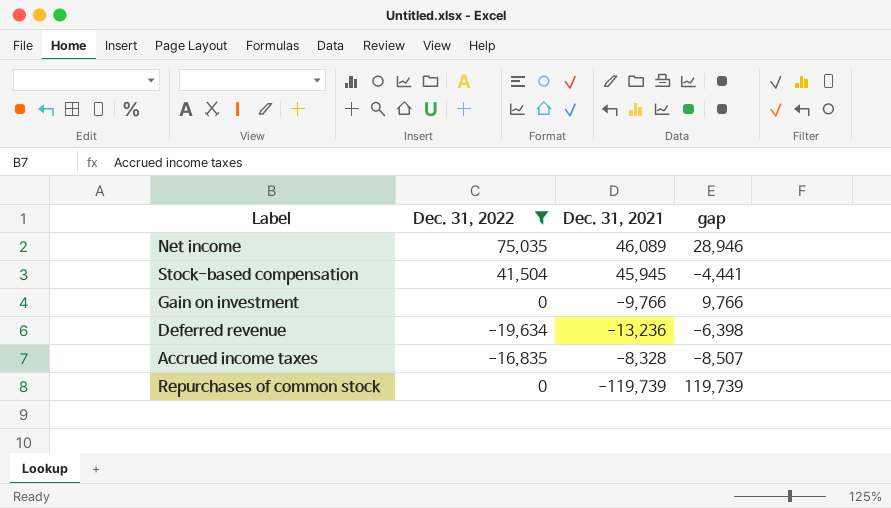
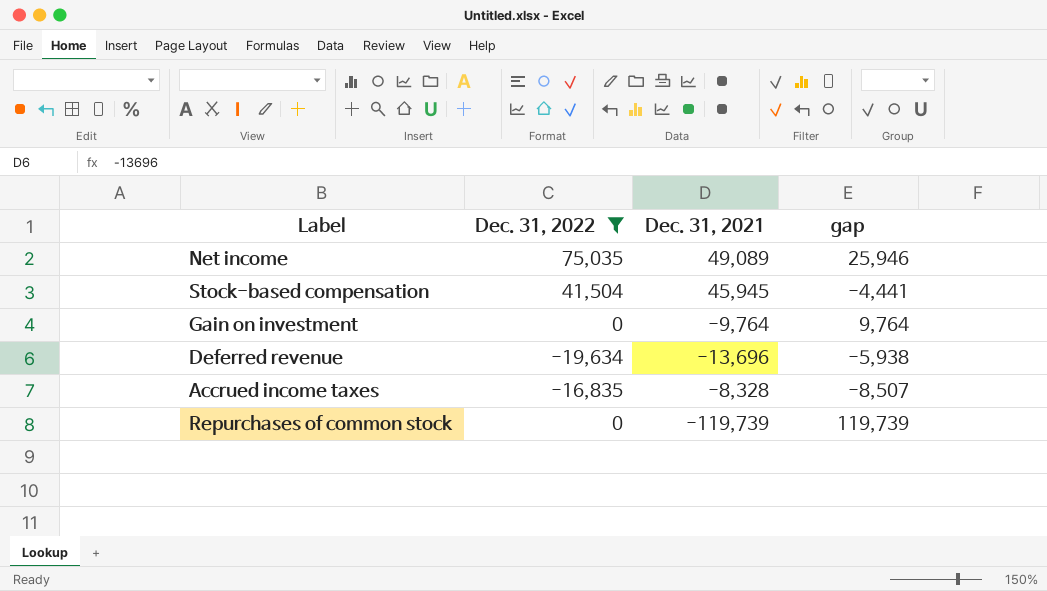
Net income | Dec. 31, 2021: 46,089 -> 49,089
Net income | gap: 28,946 -> 25,946
Gain on investment | Dec. 31, 2021: -9,766 -> -9,764
Gain on investment | gap: 9,766 -> 9,764
Deferred revenue | Dec. 31, 2021: -13,236 -> -13,696
Deferred revenue | gap: -6,398 -> -5,938

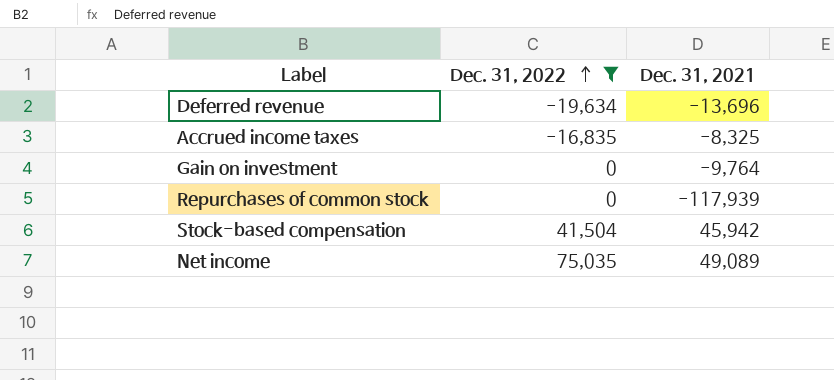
row order: none -> Dec. 31, 2022 ascending
column gap | formula: [Dec. 31, 2022] - [Dec. 31, 2021] -> none
Accrued income taxes | Dec. 31, 2021: -8,328 -> -8,325
Repurchases of common stock | Dec. 31, 2021: -119,739 -> -117,939
Stock-based compensation | Dec. 31, 2021: 45,945 -> 45,942

